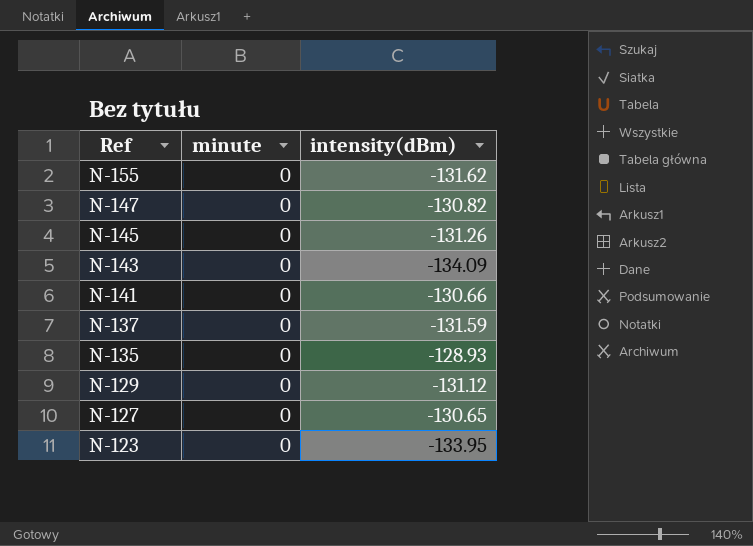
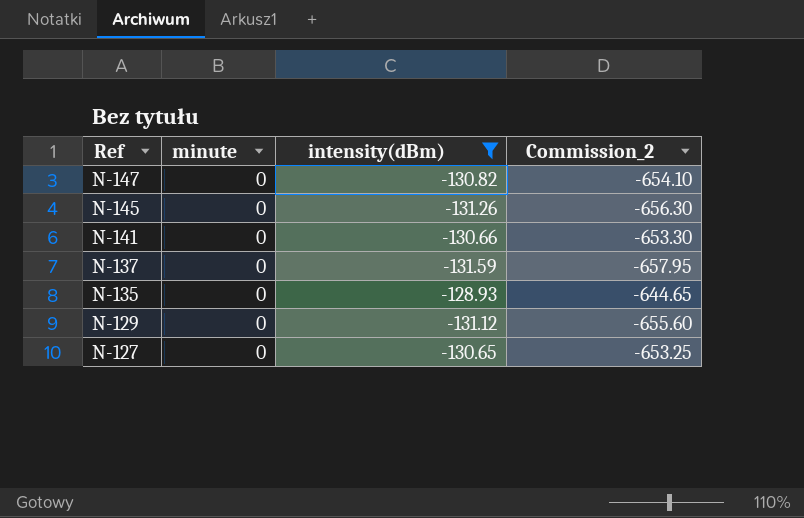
filter: none -> intensity(dBm) >= -131.59
column Commission_2 | formula: none -> [intensity(dBm)] * 5

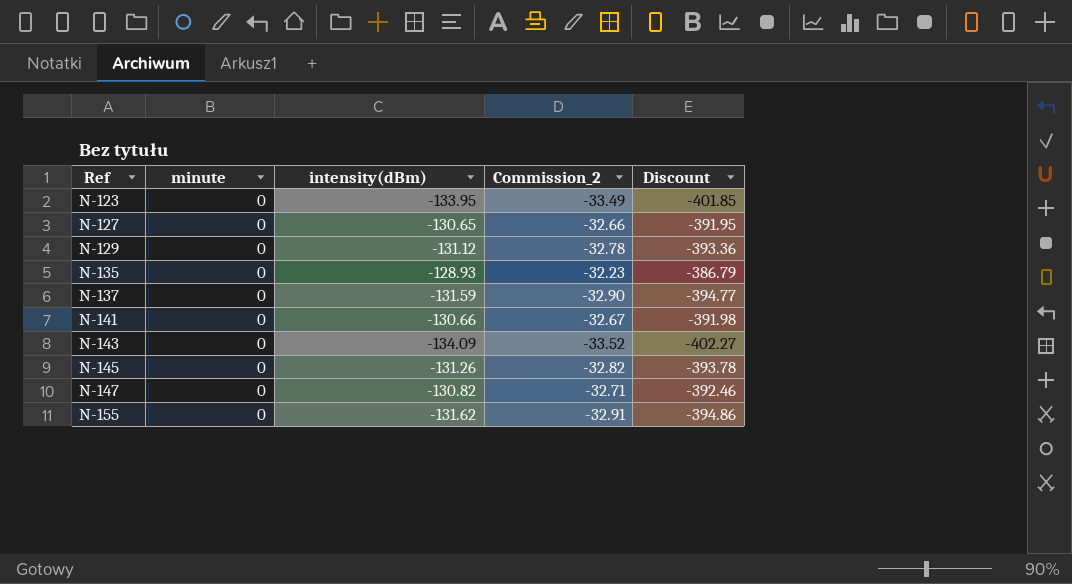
filter: intensity(dBm) >= -131.59 -> none
row order: Ref descending -> Ref ascending
column Commission_2 | formula: [intensity(dBm)] * 5 -> [intensity(dBm)] * 0.25
column Discount | formula: none -> [intensity(dBm)] * 3

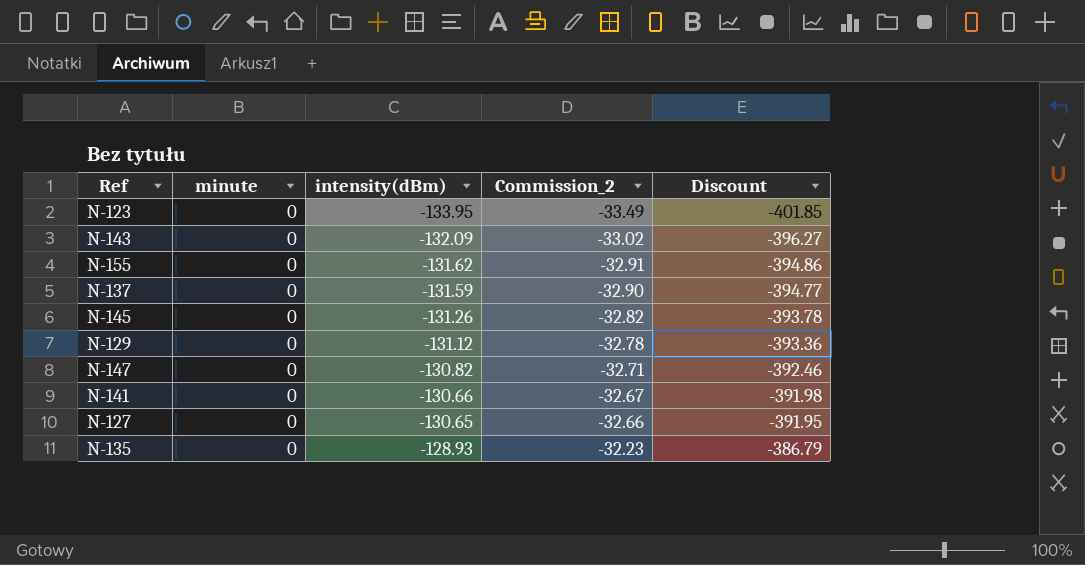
row order: Ref ascending -> intensity(dBm) ascending
N-143 | intensity(dBm): -134.09 -> -132.09
N-143 | Commission_2: -33.52 -> -33.02
N-143 | Discount: -402.27 -> -396.27

